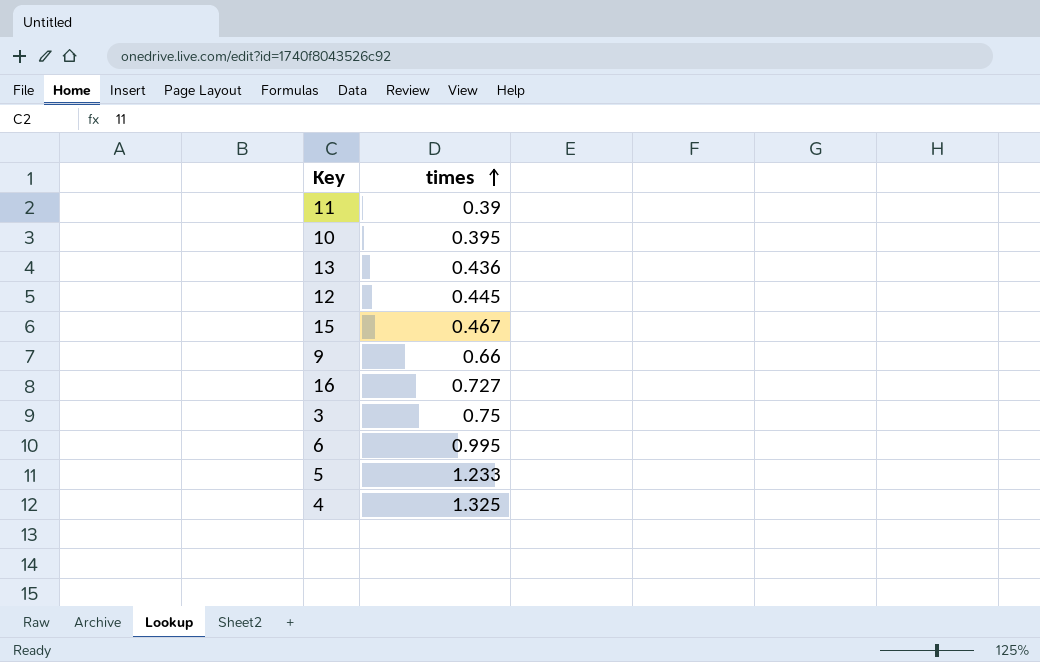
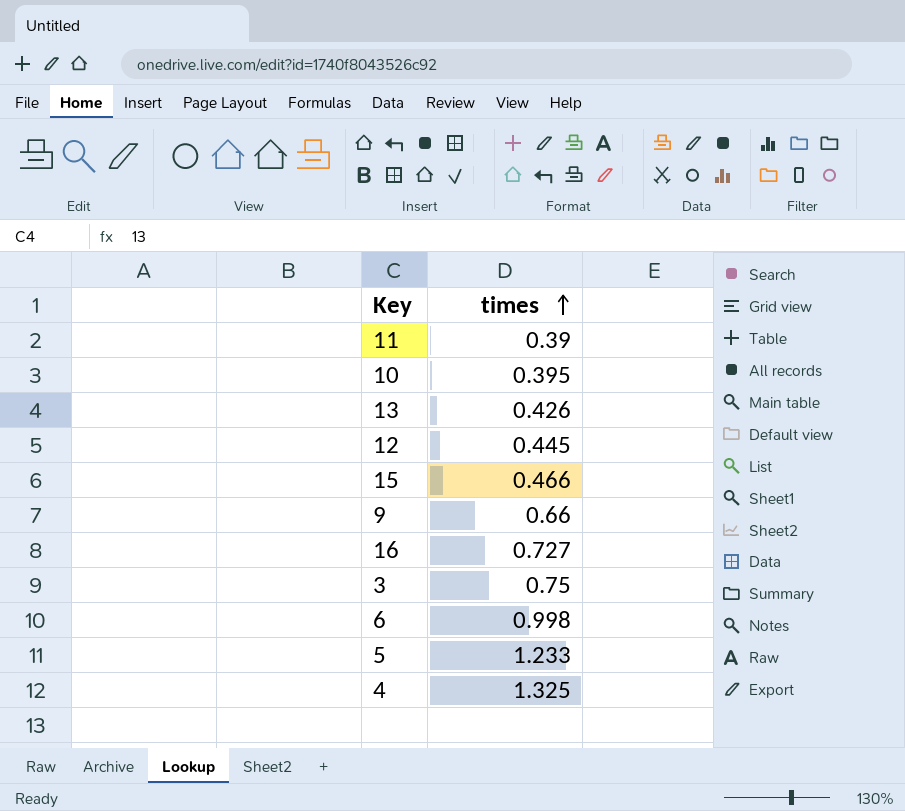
13 | times: 0.436 -> 0.426
15 | times: 0.467 -> 0.466
6 | times: 0.995 -> 0.998

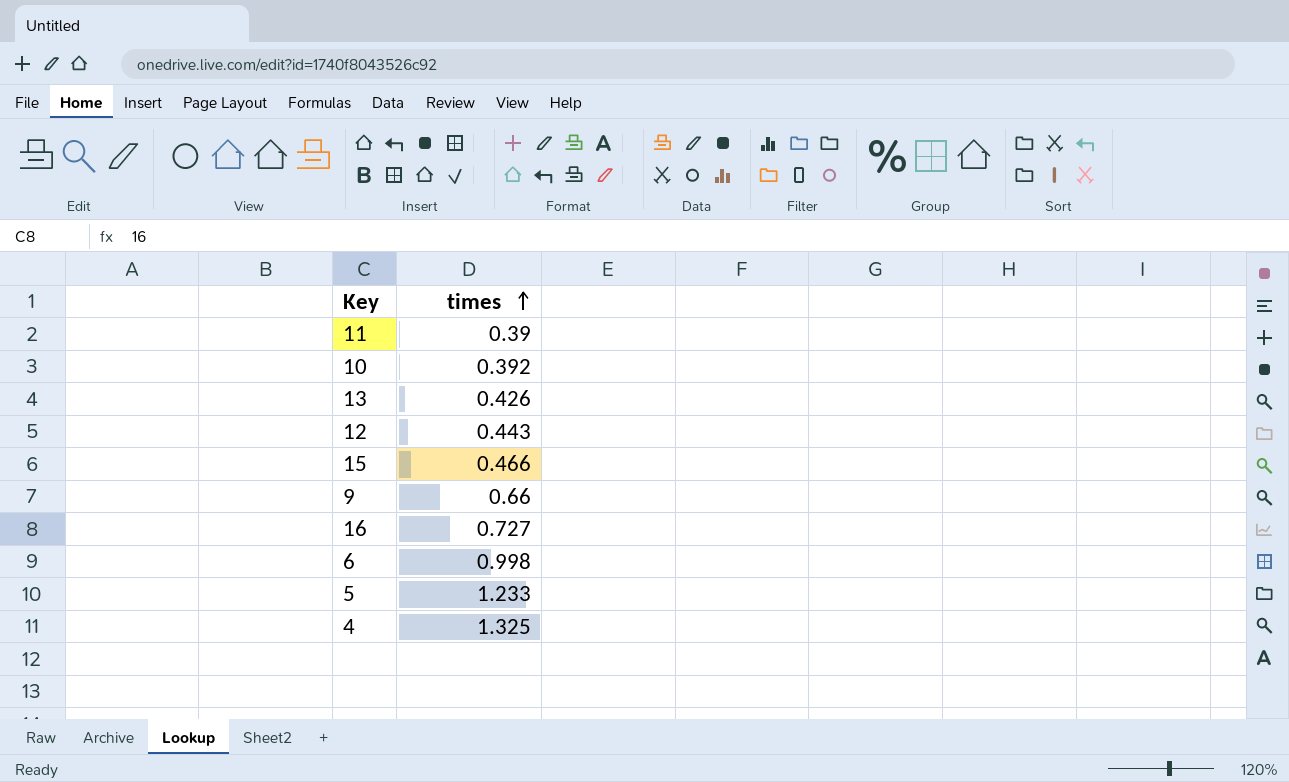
row 3: 0.75 -> none
10 | times: 0.395 -> 0.392
12 | times: 0.445 -> 0.443

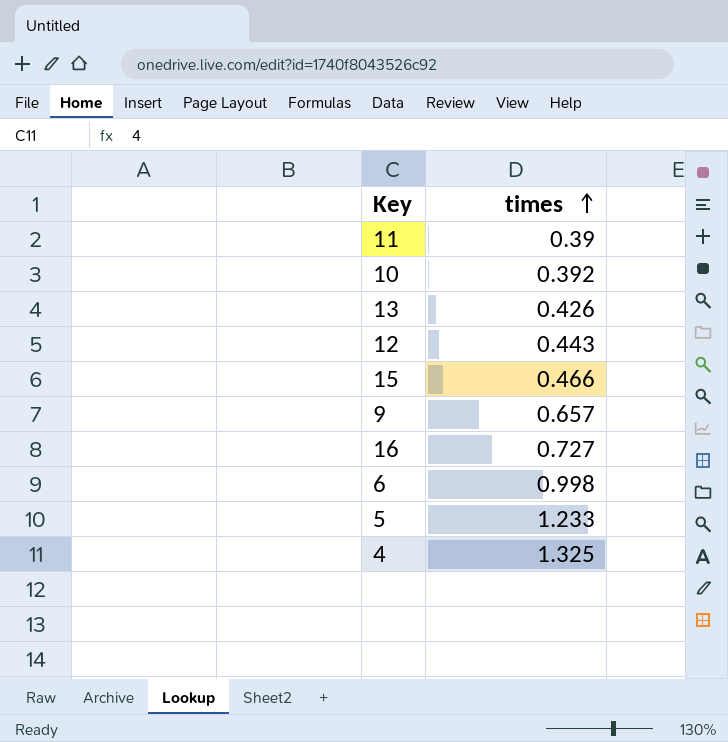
9 | times: 0.66 -> 0.657

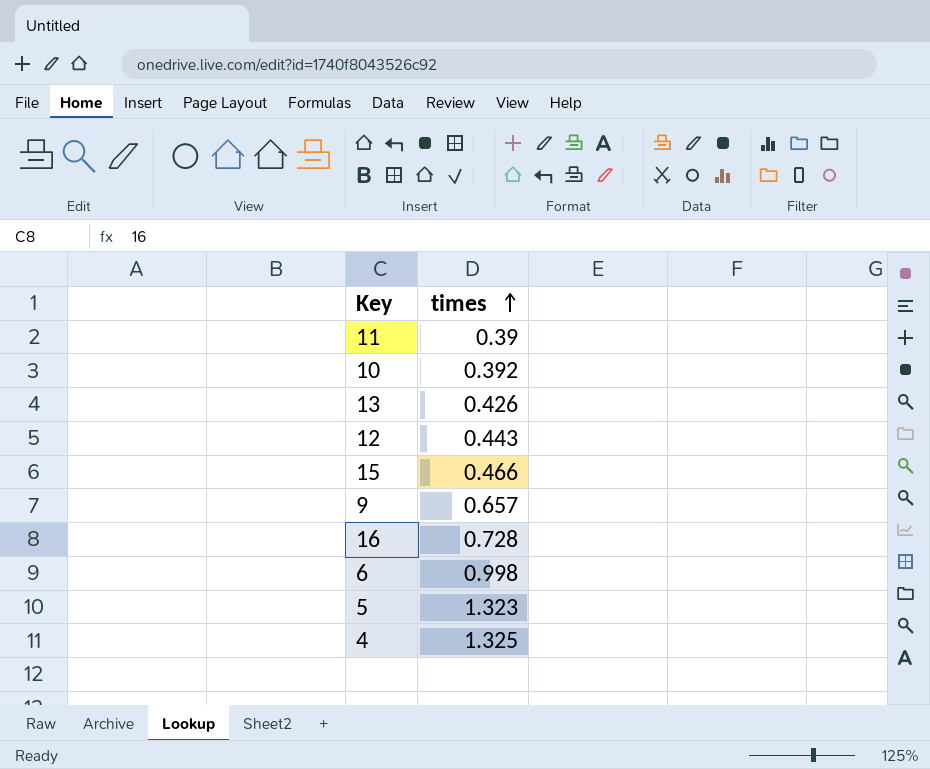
16 | times: 0.727 -> 0.728
5 | times: 1.233 -> 1.323

